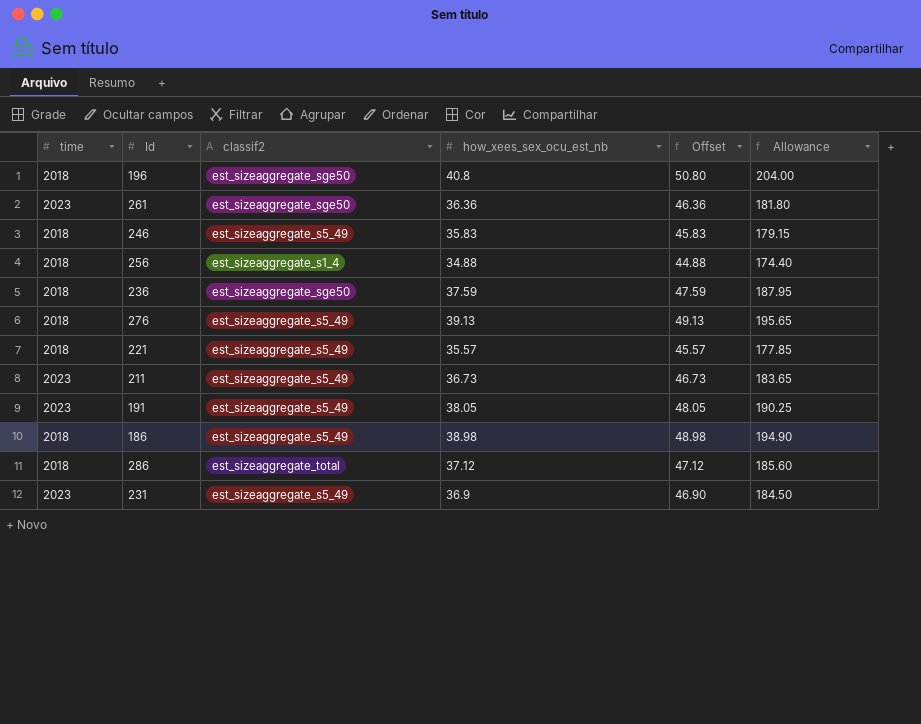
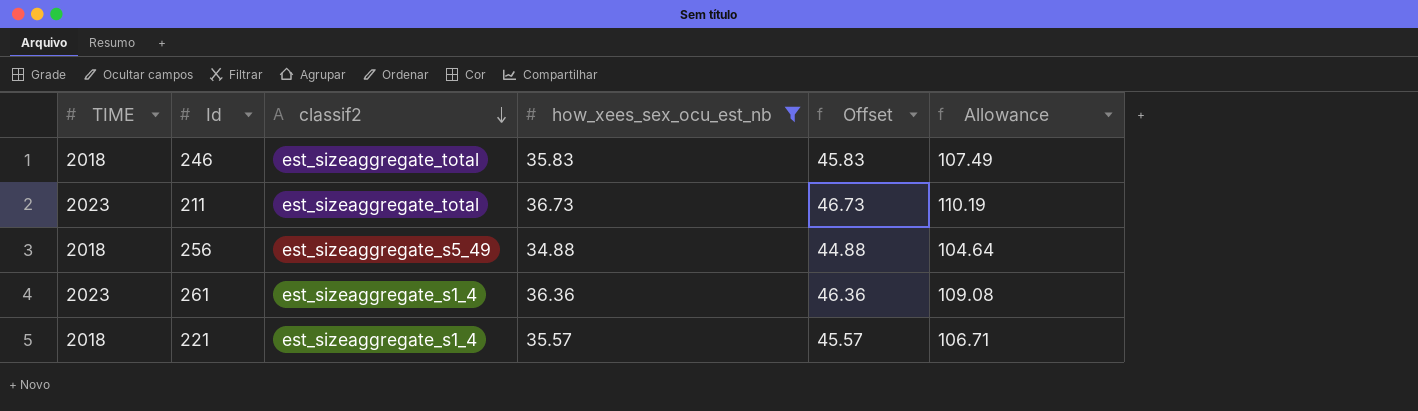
filter: none -> how_xees_sex_ocu_est_nb <= 36.73
row order: none -> classif2 descending
column name: time -> TIME
column Allowance | formula: [how_xees_sex_ocu_est_nb] * 5 -> [how_xees_sex_ocu_est_nb] * 3
246 | classif2: est_sizeaggregate_s5_49 -> est_sizeaggregate_total
211 | classif2: est_sizeaggregate_s5_49 -> est_sizeaggregate_total
256 | classif2: est_sizeaggregate_s1_4 -> est_sizeaggregate_s5_49
261 | classif2: est_sizeaggregate_sge50 -> est_sizeaggregate_s1_4
221 | classif2: est_sizeaggregate_s5_49 -> est_sizeaggregate_s1_4

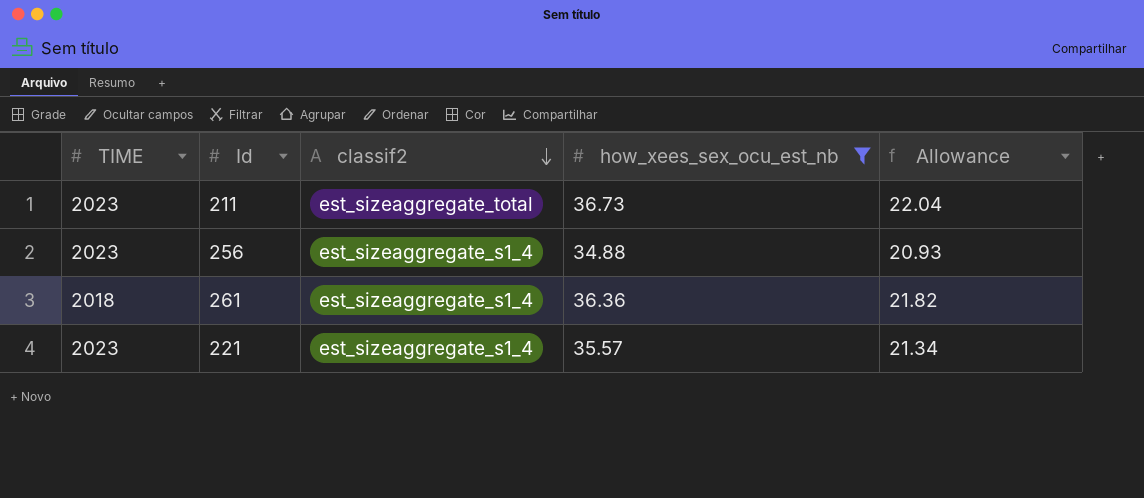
column Offset | formula: [how_xees_sex_ocu_est_nb] + 10 -> none
column Allowance | formula: [how_xees_sex_ocu_est_nb] * 3 -> [how_xees_sex_ocu_est_nb] * 0.6
row 246: 2018 | est_sizeaggregate_total | 35.83 | 45.83 | 107.49 -> none
256 | TIME: 2018 -> 2023
256 | classif2: est_sizeaggregate_s5_49 -> est_sizeaggregate_s1_4
261 | TIME: 2023 -> 2018
221 | TIME: 2018 -> 2023

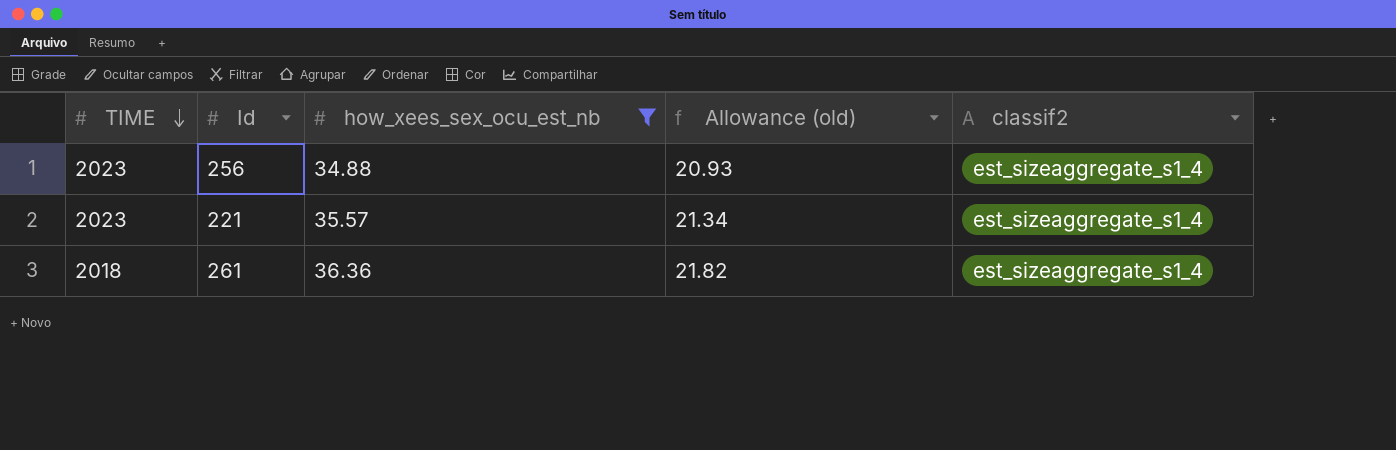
row order: classif2 descending -> TIME descending
column name: Allowance -> Allowance (old)
column classif2 | position: 3 -> 5
row 211: 2023 | est_sizeaggregate_total | 36.73 | 22.04 -> none

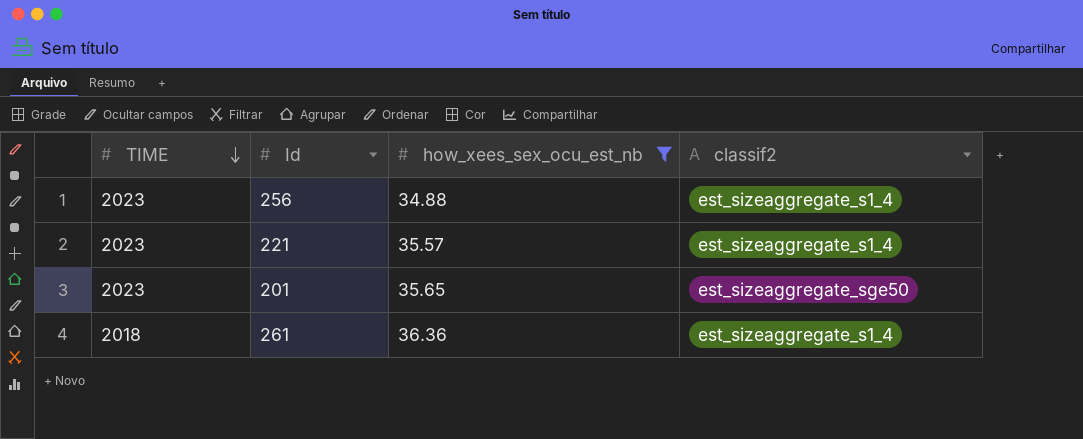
column Allowance (old) | formula: [how_xees_sex_ocu_est_nb] * 0.6 -> none
row 201: none -> 2023 | 35.65 | est_sizeaggregate_sge50

